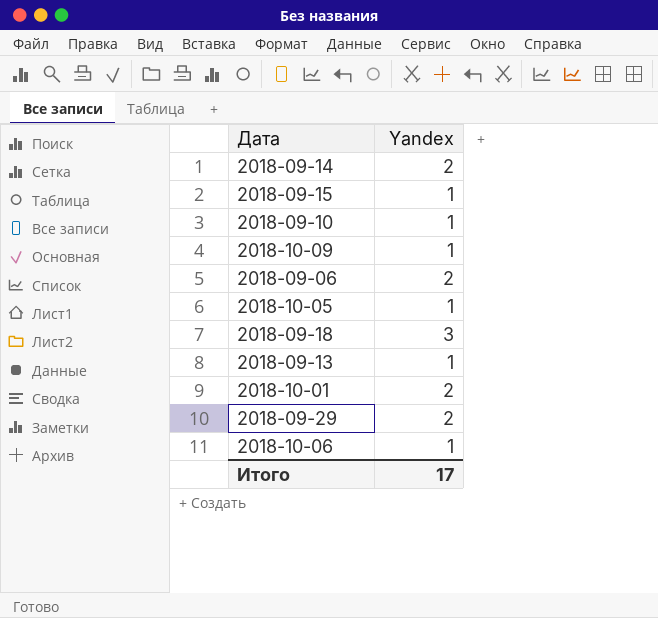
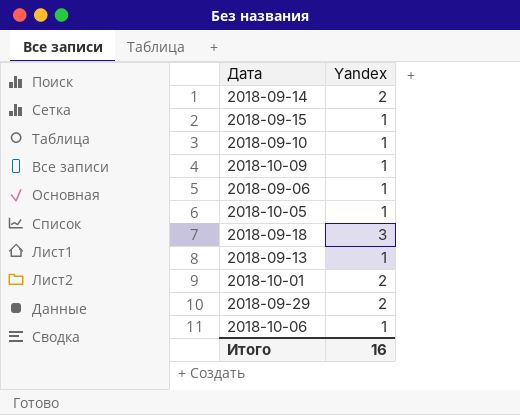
2018-09-06 | Yandex: 2 -> 1
Итого | Yandex: 17 -> 16

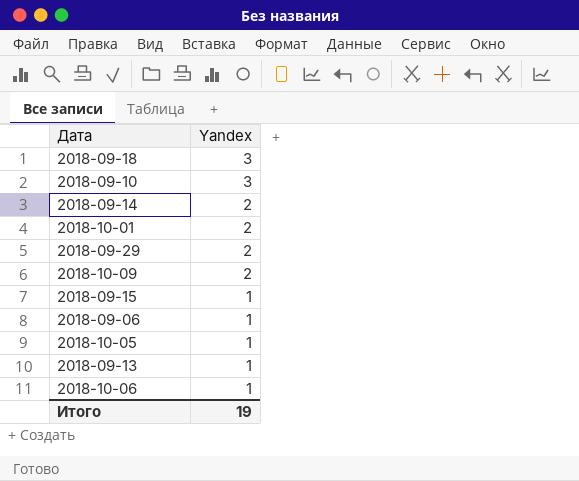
row order: none -> Yandex descending
2018-09-10 | Yandex: 1 -> 3
2018-10-09 | Yandex: 1 -> 2
Итого | Yandex: 16 -> 19

